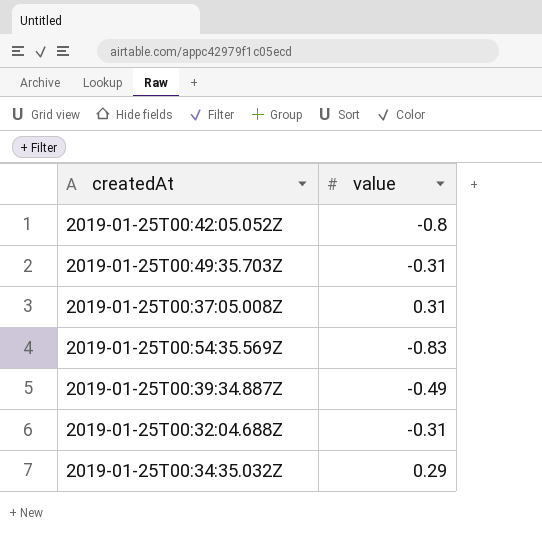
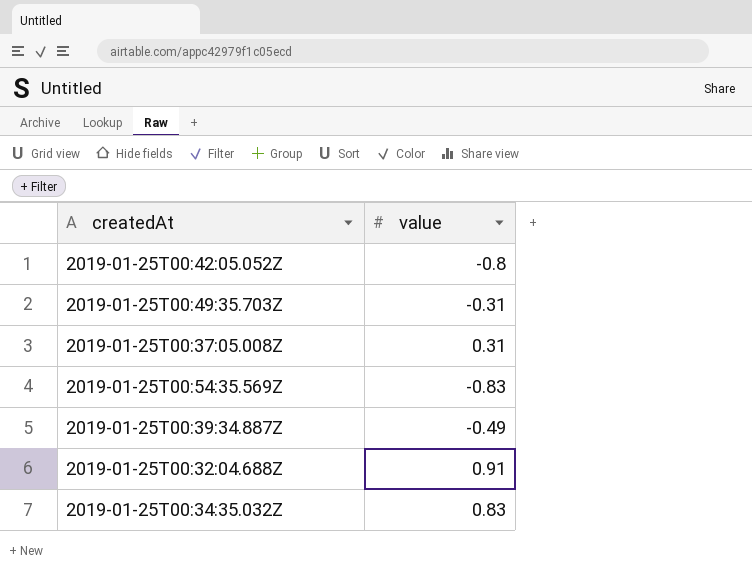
2019-01-25T00:32:04.688Z | value: -0.31 -> 0.91
2019-01-25T00:34:35.032Z | value: 0.29 -> 0.83

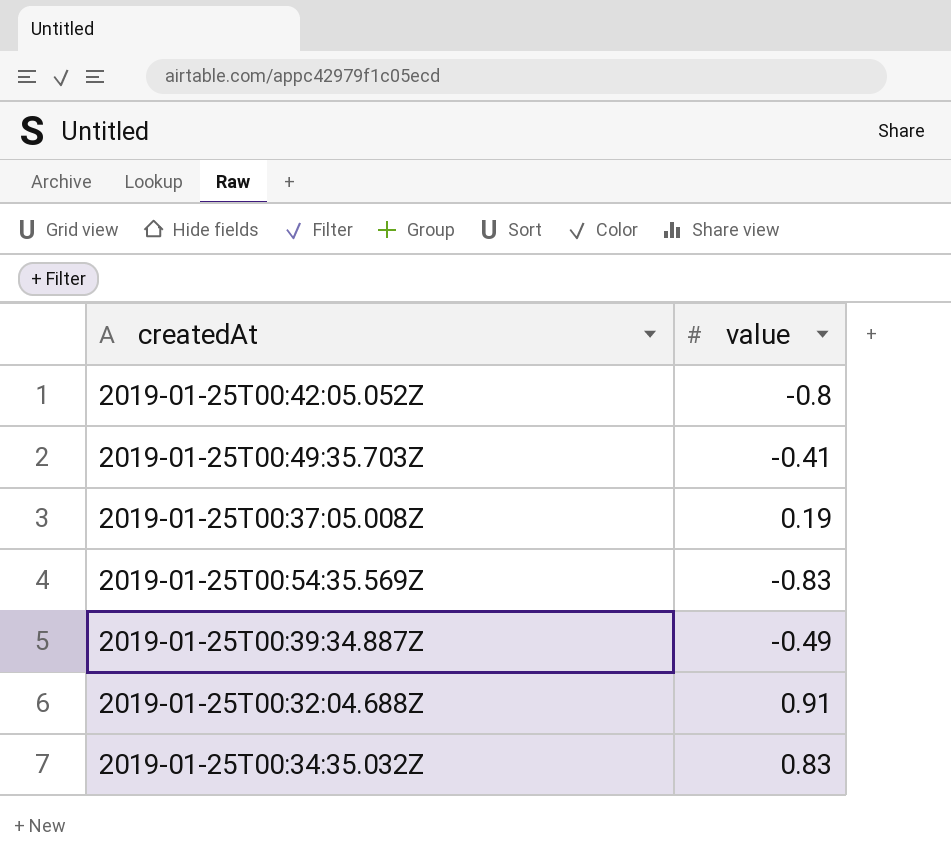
2019-01-25T00:49:35.703Z | value: -0.31 -> -0.41
2019-01-25T00:37:05.008Z | value: 0.31 -> 0.19

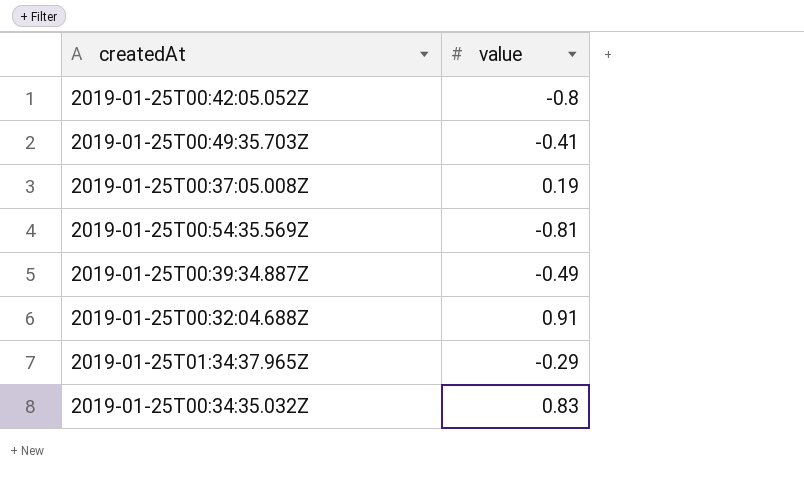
2019-01-25T00:54:35.569Z | value: -0.83 -> -0.81
row 2019-01-25T01:34:37.965Z: none -> -0.29

